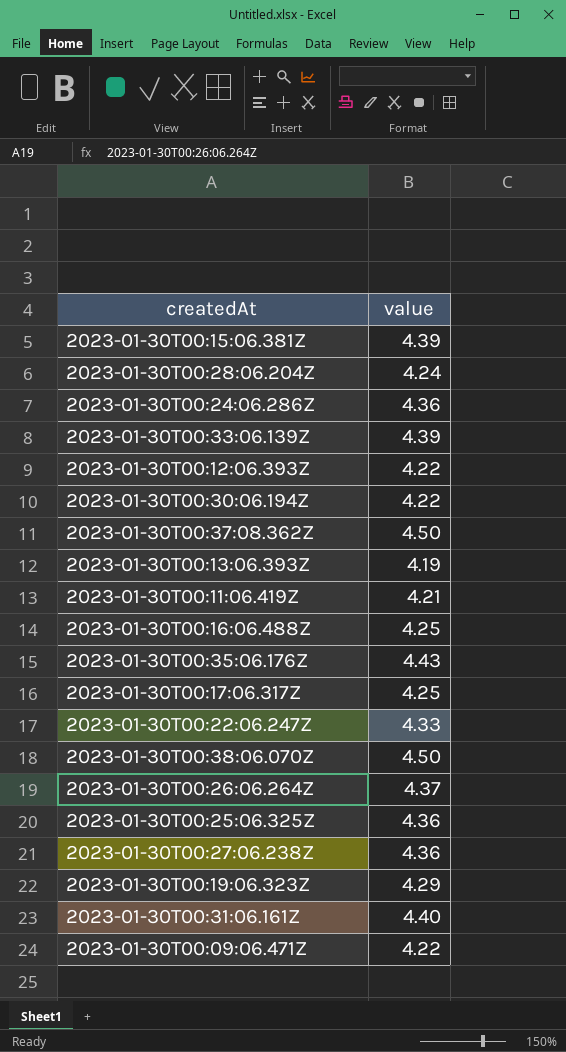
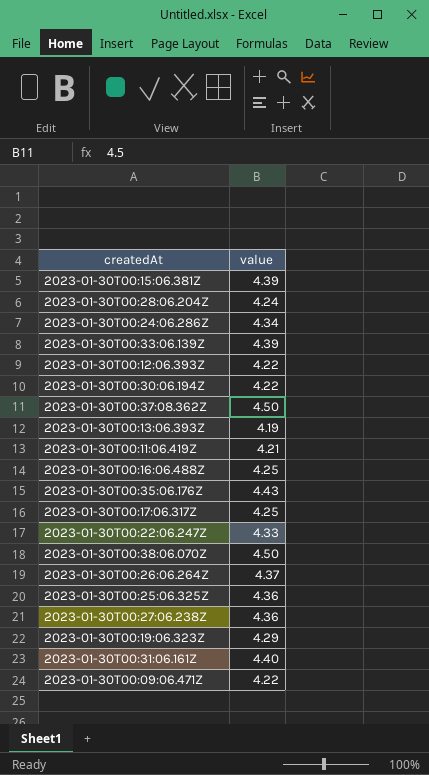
2023-01-30T00:24:06.286Z | value: 4.36 -> 4.34

